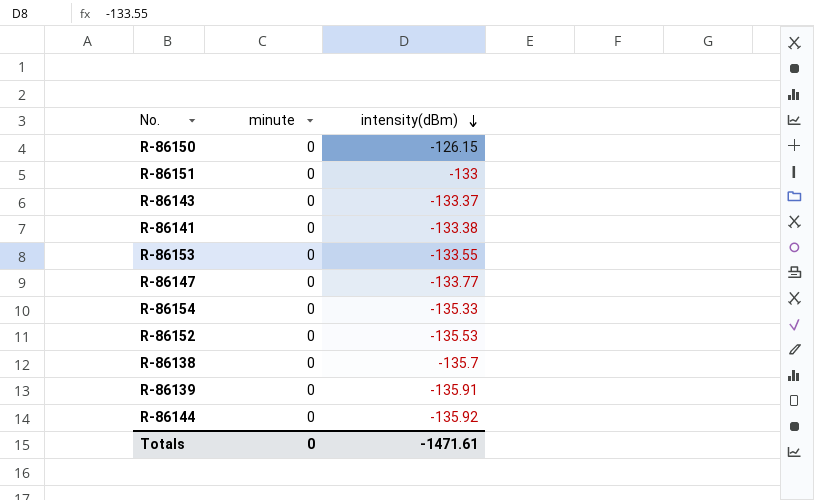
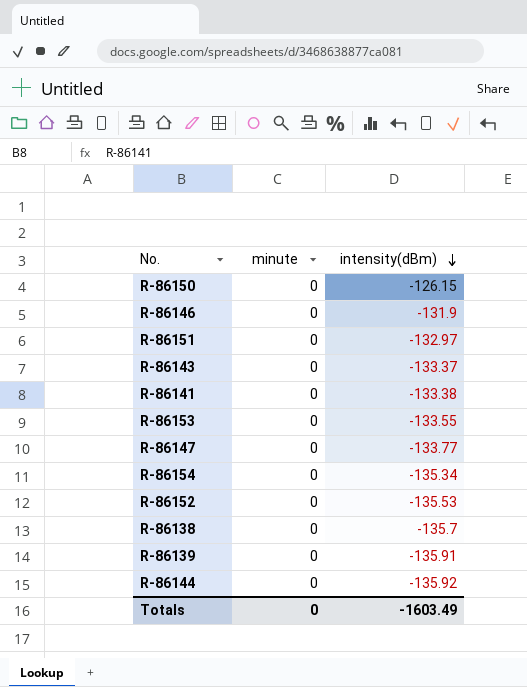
row R-86146: none -> 0 | -131.9
R-86151 | intensity(dBm): -133 -> -132.97
R-86154 | intensity(dBm): -135.33 -> -135.34
Totals | intensity(dBm): -1471.61 -> -1603.49

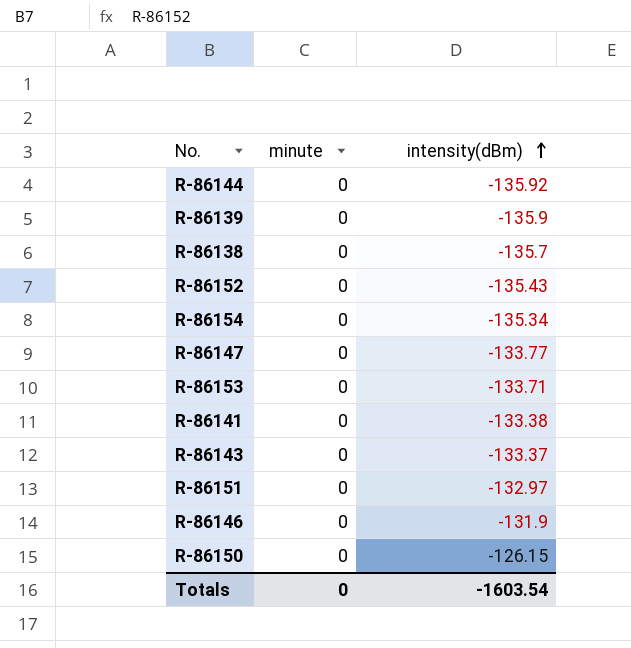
row order: intensity(dBm) descending -> intensity(dBm) ascending
R-86139 | intensity(dBm): -135.91 -> -135.9
R-86152 | intensity(dBm): -135.53 -> -135.43
R-86153 | intensity(dBm): -133.55 -> -133.71
Totals | intensity(dBm): -1603.49 -> -1603.54

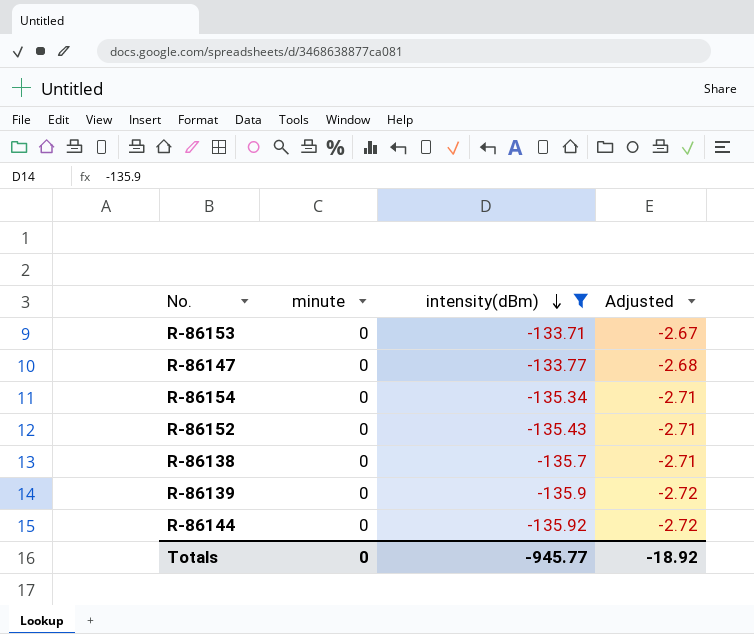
filter: none -> intensity(dBm) <= -133.71
row order: intensity(dBm) ascending -> intensity(dBm) descending
column Adjusted | formula: none -> [intensity(dBm)] * 0.02
Totals | intensity(dBm): -1603.54 -> -945.77

